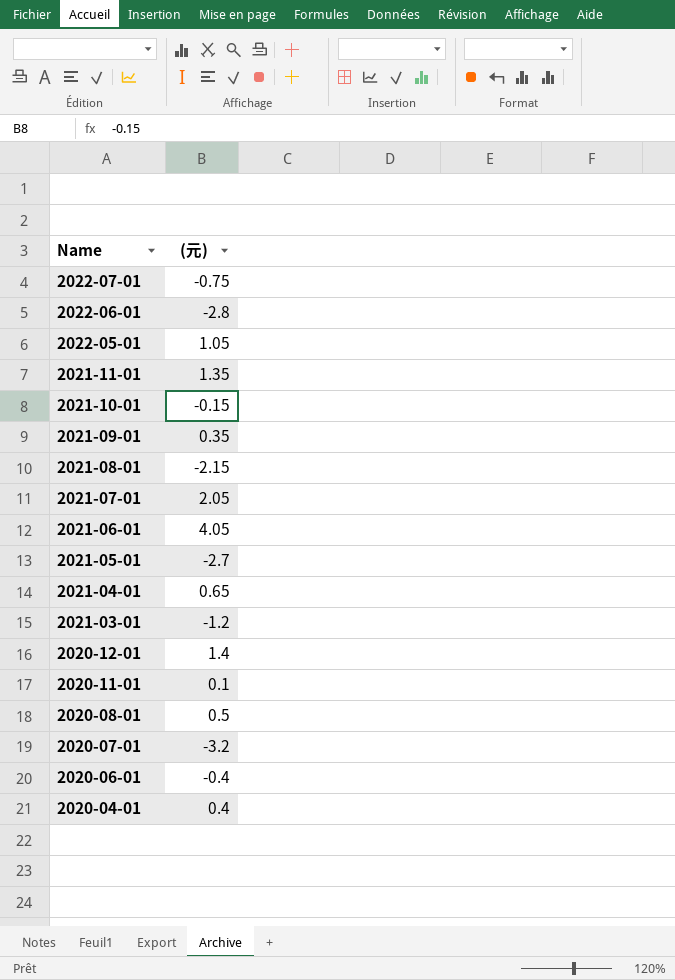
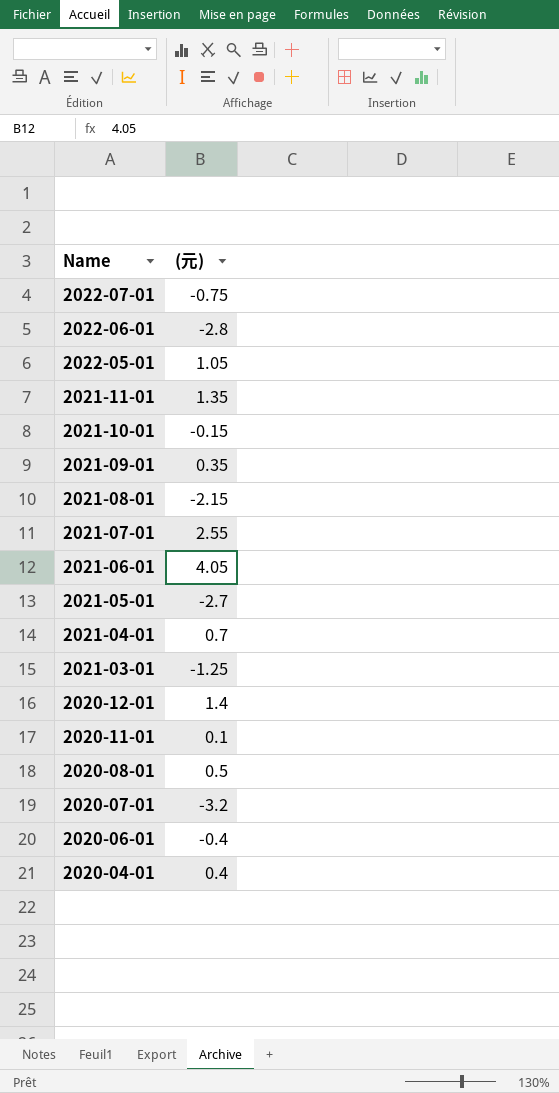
2021-07-01 | (元): 2.05 -> 2.55
2021-04-01 | (元): 0.65 -> 0.7
2021-03-01 | (元): -1.2 -> -1.25

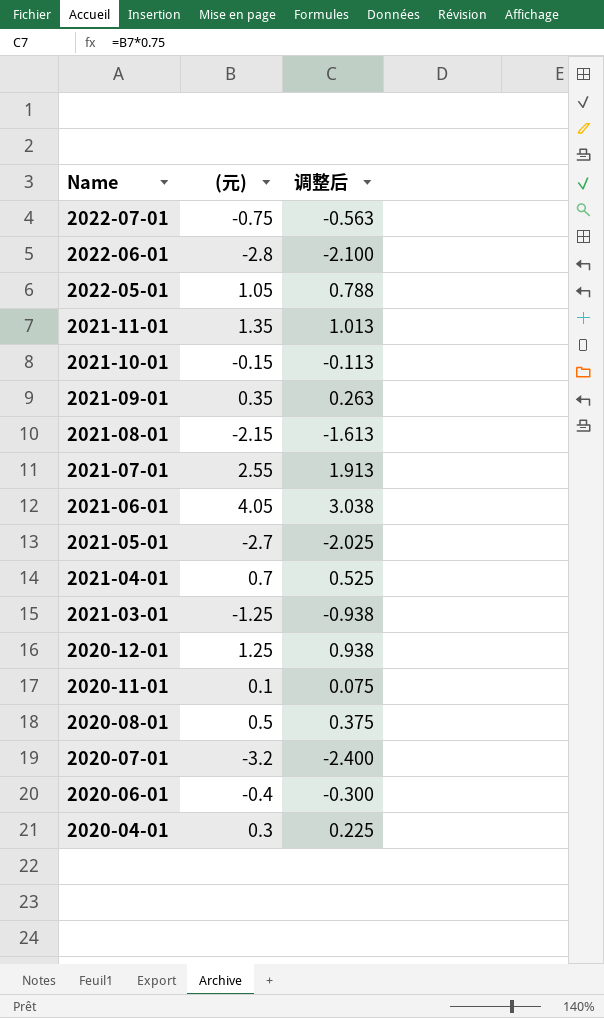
column 调整后 | formula: none -> [(元)] * 0.75
2020-12-01 | (元): 1.4 -> 1.25
2020-04-01 | (元): 0.4 -> 0.3

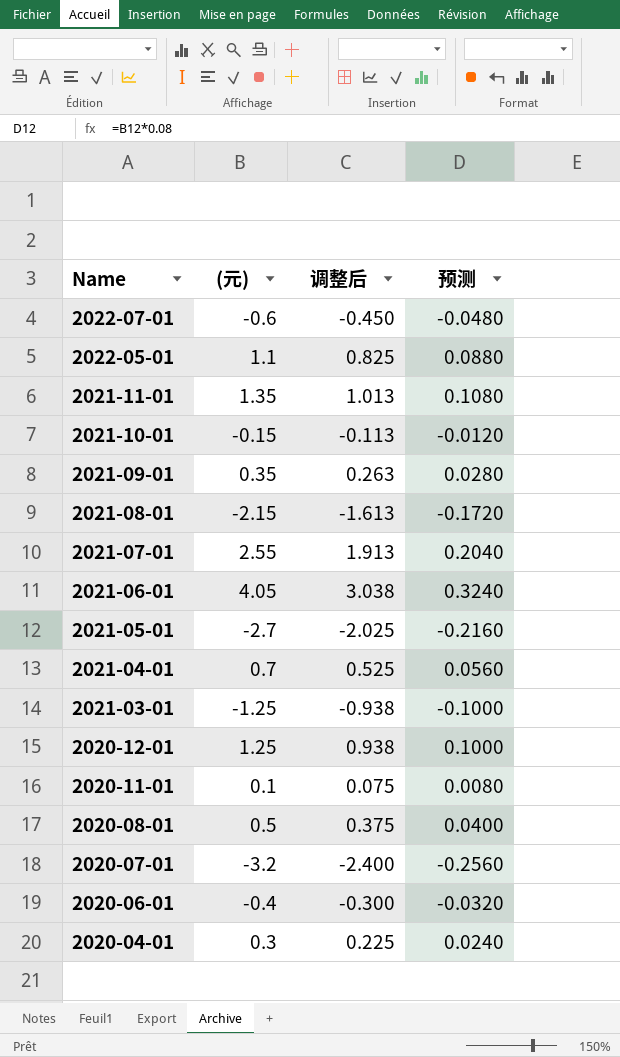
column 预测 | formula: none -> [(元)] * 0.08
row 2022-06-01: -2.8 | -2.100 -> none
2022-07-01 | (元): -0.75 -> -0.6
2022-07-01 | 调整后: -0.563 -> -0.450
2022-05-01 | (元): 1.05 -> 1.1
2022-05-01 | 调整后: 0.788 -> 0.825

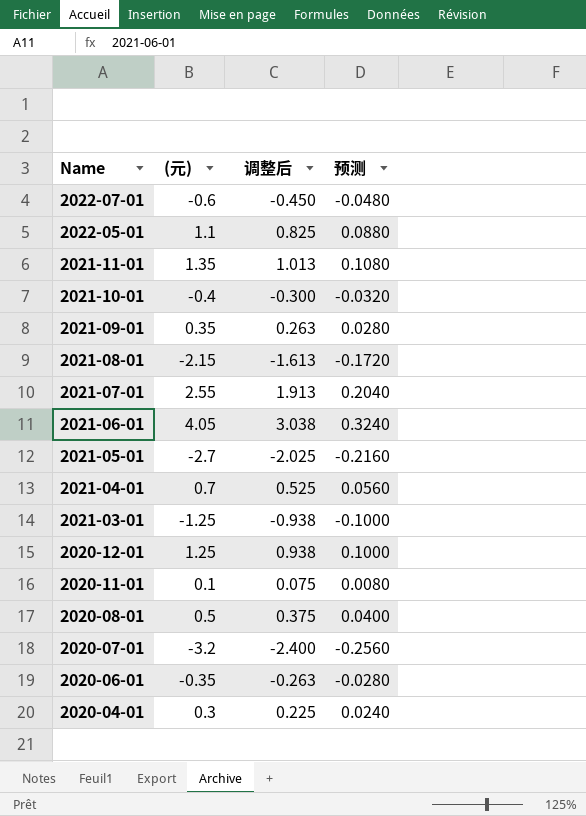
2021-10-01 | (元): -0.15 -> -0.4
2021-10-01 | 调整后: -0.113 -> -0.300
2021-10-01 | 预测: -0.0120 -> -0.0320
2020-06-01 | (元): -0.4 -> -0.35
2020-06-01 | 调整后: -0.300 -> -0.263
2020-06-01 | 预测: -0.0320 -> -0.0280

